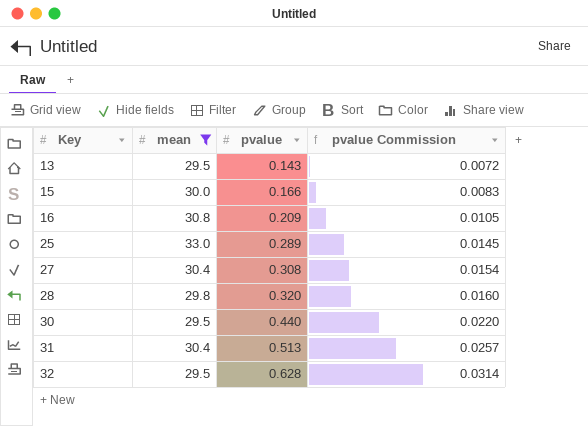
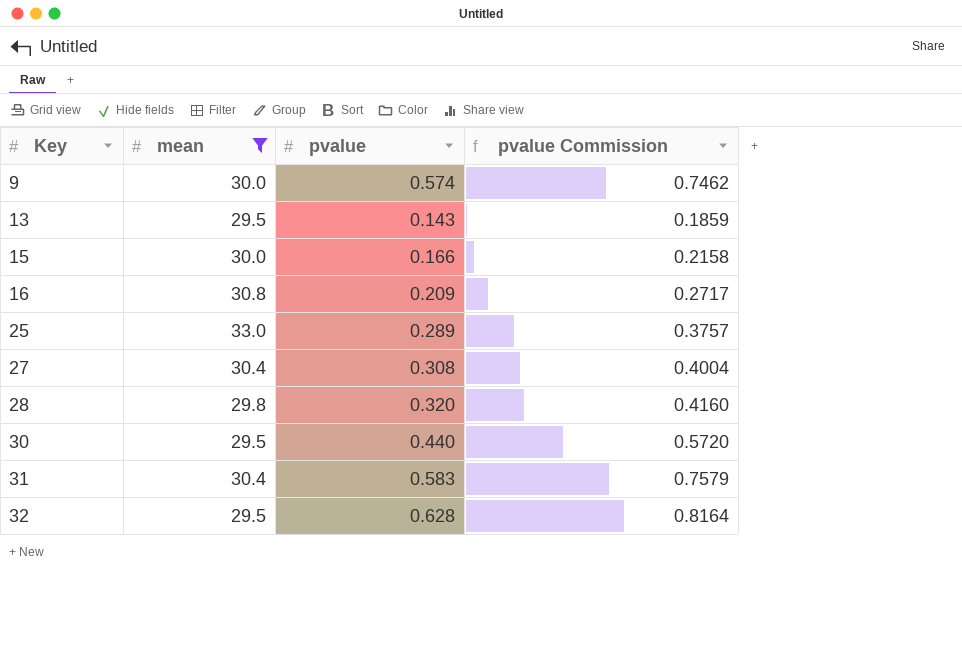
column pvalue Commission | formula: [pvalue] * 0.05 -> [pvalue] * 1.3
row 9: none -> 30.0 | 0.574 | 0.7462
31 | pvalue: 0.513 -> 0.583

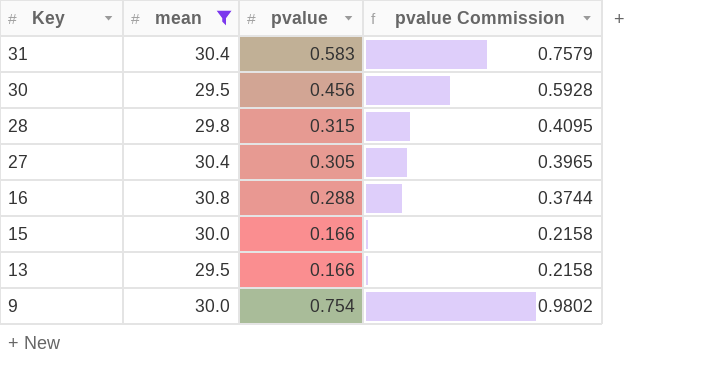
row order: Key ascending -> Key descending
row 25: 33.0 | 0.289 | 0.3757 -> none
row 32: 29.5 | 0.628 | 0.8164 -> none
30 | pvalue: 0.440 -> 0.456
30 | pvalue Commission: 0.5720 -> 0.5928
28 | pvalue: 0.320 -> 0.315
28 | pvalue Commission: 0.4160 -> 0.4095
27 | pvalue: 0.308 -> 0.305
27 | pvalue Commission: 0.4004 -> 0.3965
16 | pvalue: 0.209 -> 0.288
16 | pvalue Commission: 0.2717 -> 0.3744
13 | pvalue: 0.143 -> 0.166
13 | pvalue Commission: 0.1859 -> 0.2158
9 | pvalue: 0.574 -> 0.754
9 | pvalue Commission: 0.7462 -> 0.9802

